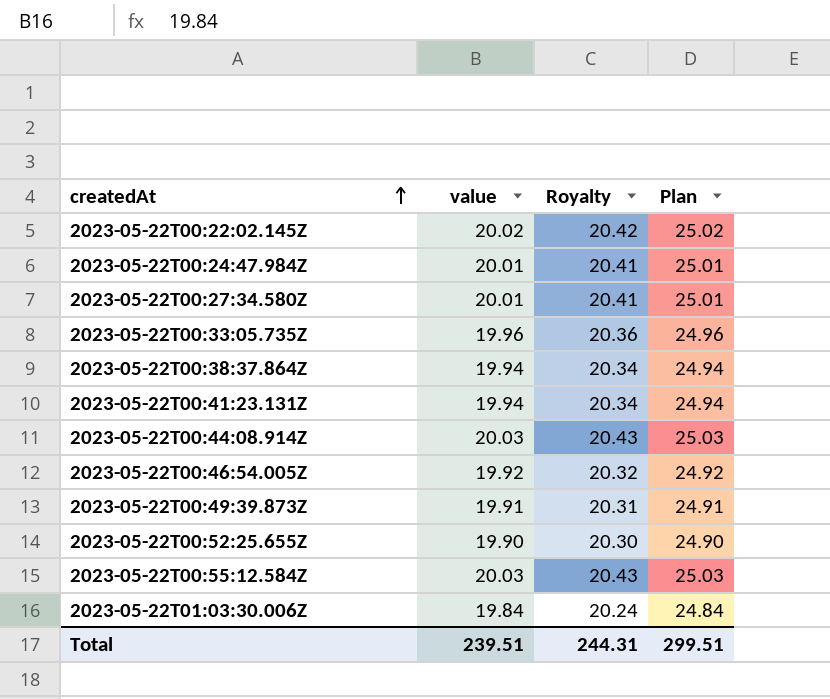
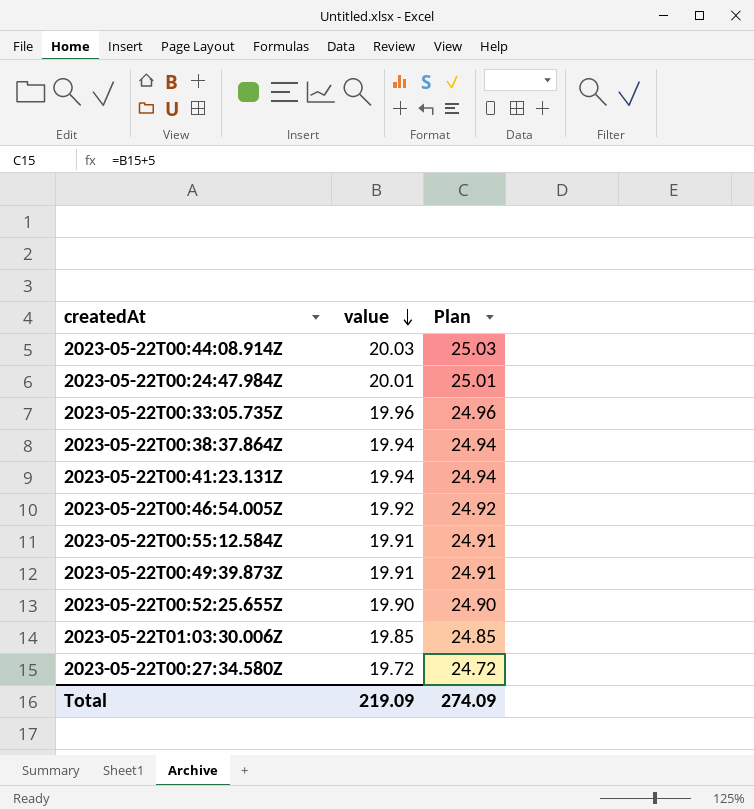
row order: createdAt ascending -> value descending
column Royalty | formula: [value] * 1.02 -> none
row 2023-05-22T00:22:02.145Z: 20.02 | 20.42 | 25.02 -> none
2023-05-22T00:55:12.584Z | value: 20.03 -> 19.91
2023-05-22T00:55:12.584Z | Plan: 25.03 -> 24.91
2023-05-22T01:03:30.006Z | value: 19.84 -> 19.85
2023-05-22T01:03:30.006Z | Plan: 24.84 -> 24.85
2023-05-22T00:27:34.580Z | value: 20.01 -> 19.72
2023-05-22T00:27:34.580Z | Plan: 25.01 -> 24.72
Total | value: 239.51 -> 219.09
Total | Plan: 299.51 -> 274.09

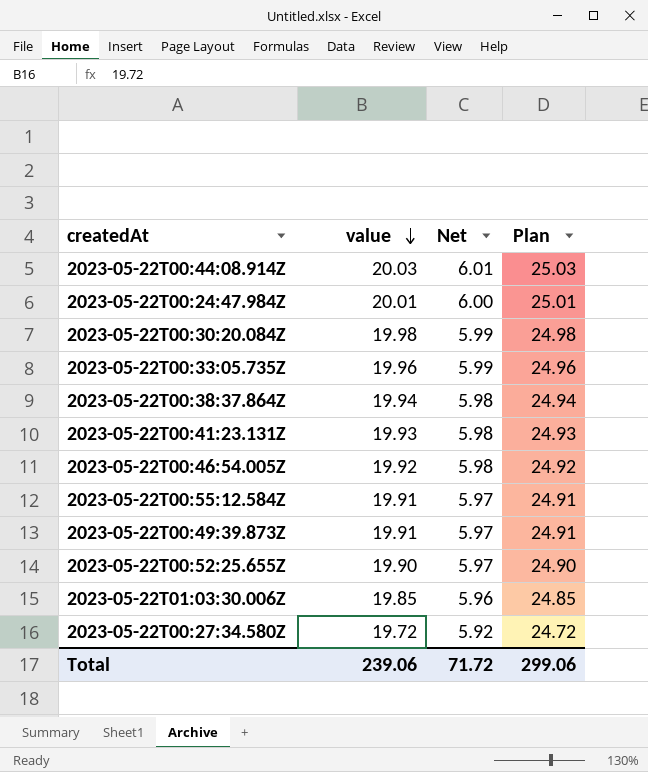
column Net | formula: none -> [value] * 0.3
row 2023-05-22T00:30:20.084Z: none -> 19.98 | 5.99 | 24.98
2023-05-22T00:41:23.131Z | value: 19.94 -> 19.93
2023-05-22T00:41:23.131Z | Plan: 24.94 -> 24.93
Total | value: 219.09 -> 239.06
Total | Plan: 274.09 -> 299.06

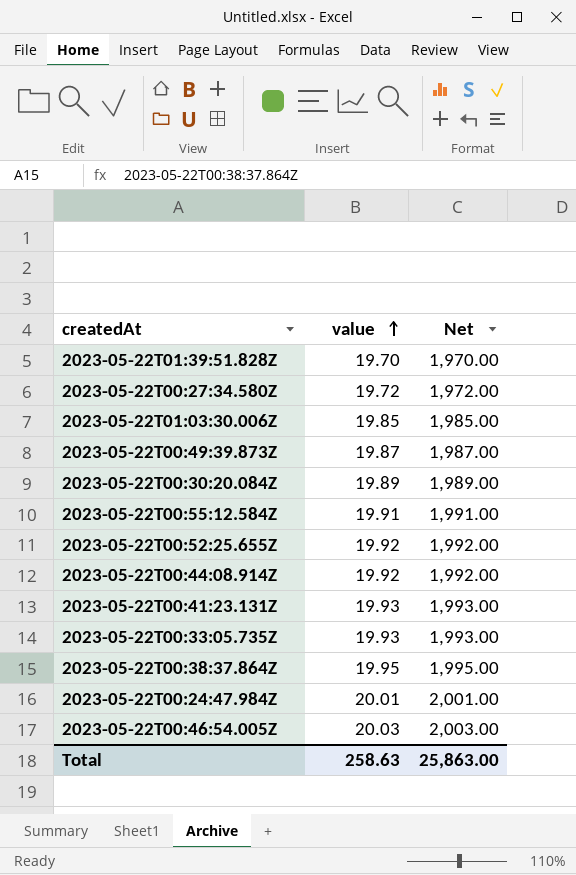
row order: value descending -> value ascending
column Plan | formula: [value] + 5 -> none
column Net | formula: [value] * 0.3 -> [value] * 100
row 2023-05-22T01:39:51.828Z: none -> 19.70 | 1,970.00
2023-05-22T00:49:39.873Z | value: 19.91 -> 19.87
2023-05-22T00:30:20.084Z | value: 19.98 -> 19.89
2023-05-22T00:52:25.655Z | value: 19.90 -> 19.92
2023-05-22T00:44:08.914Z | value: 20.03 -> 19.92
2023-05-22T00:33:05.735Z | value: 19.96 -> 19.93
2023-05-22T00:38:37.864Z | value: 19.94 -> 19.95
2023-05-22T00:46:54.005Z | value: 19.92 -> 20.03
Total | value: 239.06 -> 258.63
Total | Net: 71.72 -> 25,863.00

